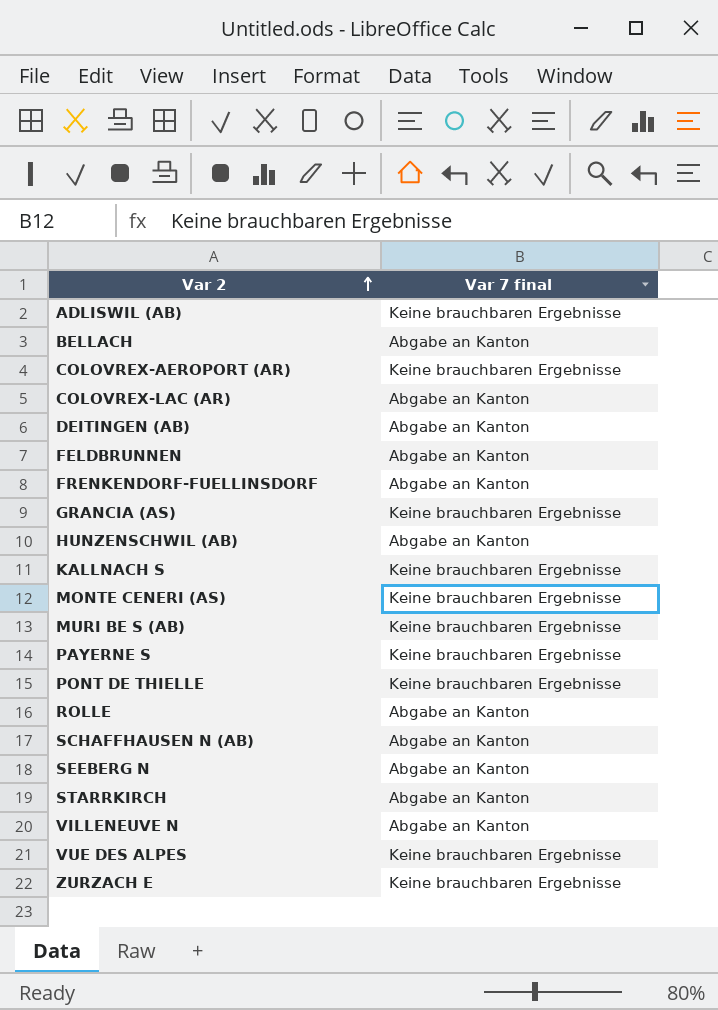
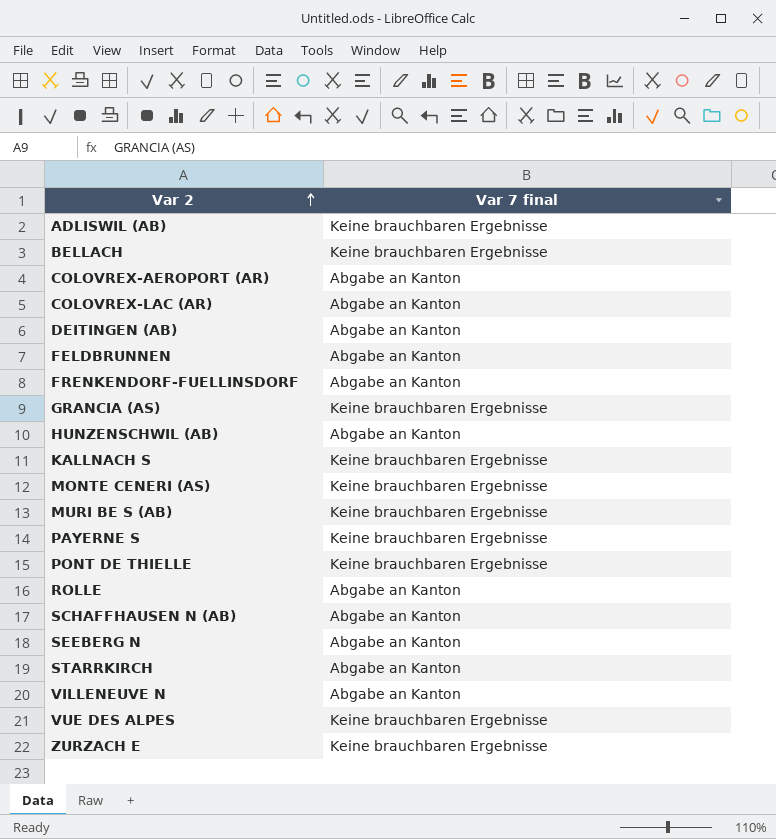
BELLACH | Var 7 final: Abgabe an Kanton -> Keine brauchbaren Ergebnisse
COLOVREX-AEROPORT (AR) | Var 7 final: Keine brauchbaren Ergebnisse -> Abgabe an Kanton

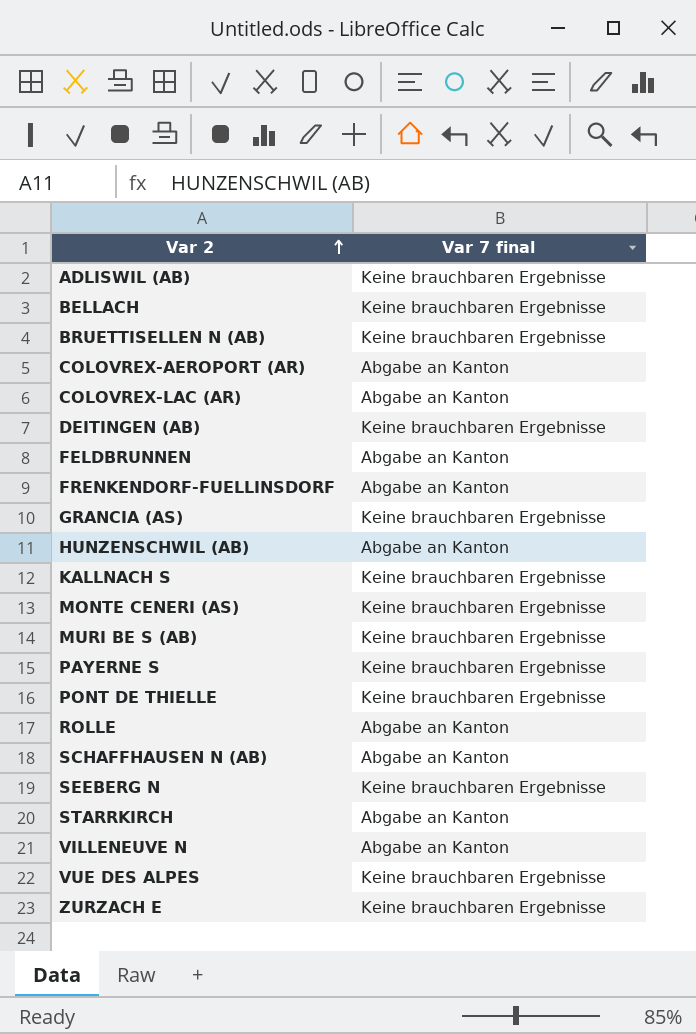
row BRUETTISELLEN N (AB): none -> Keine brauchbaren Ergebnisse
DEITINGEN (AB) | Var 7 final: Abgabe an Kanton -> Keine brauchbaren Ergebnisse
SEEBERG N | Var 7 final: Abgabe an Kanton -> Keine brauchbaren Ergebnisse

